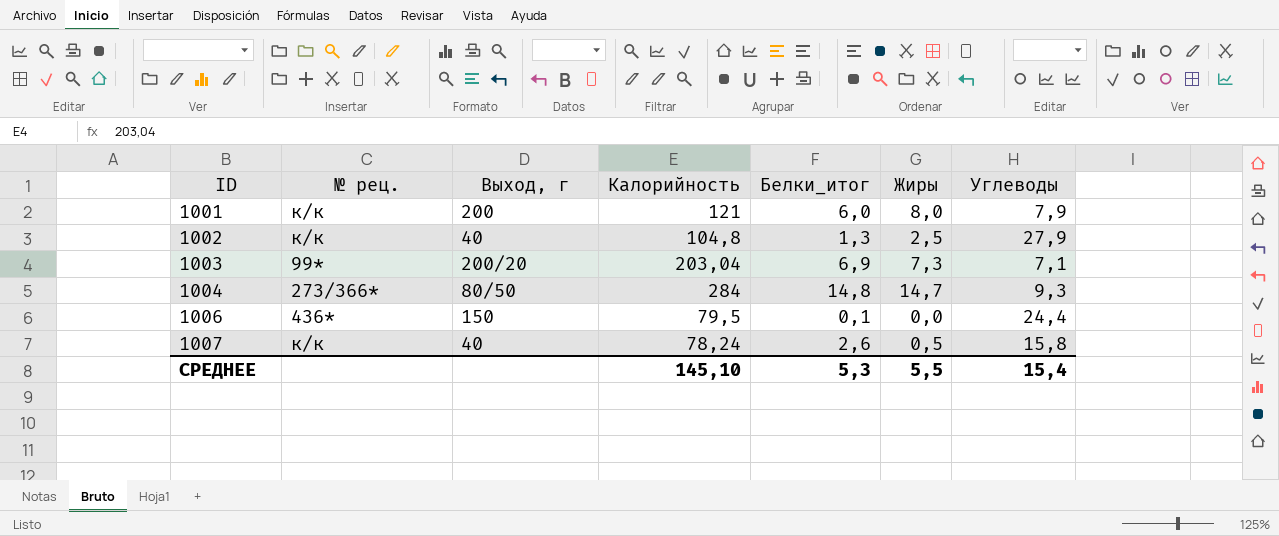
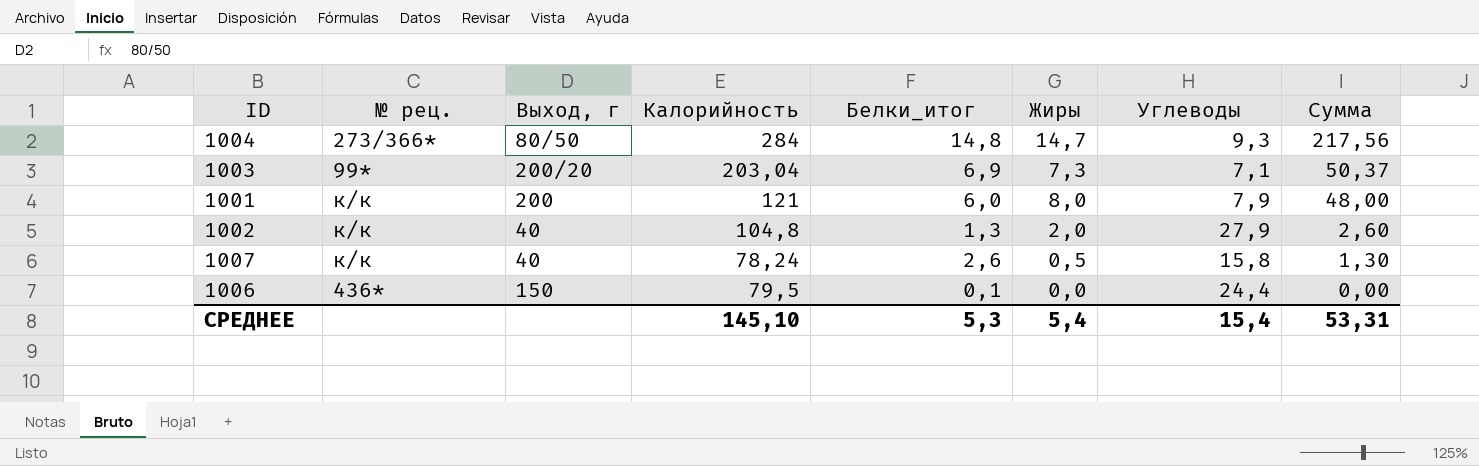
row order: ID ascending -> Сумма descending
column Сумма | formula: none -> [Белки_итог] * [Жиры]
1002 | Жиры: 2,5 -> 2,0
СРЕДНЕЕ | Жиры: 5,5 -> 5,4

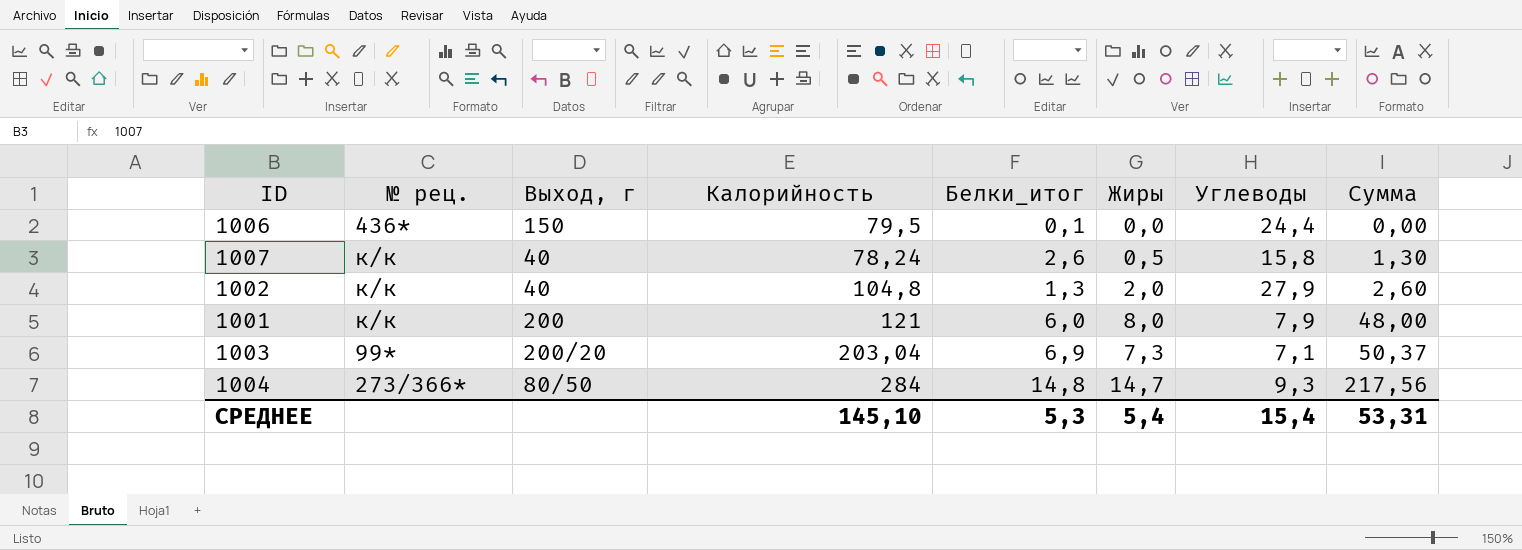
row order: Сумма descending -> Сумма ascending

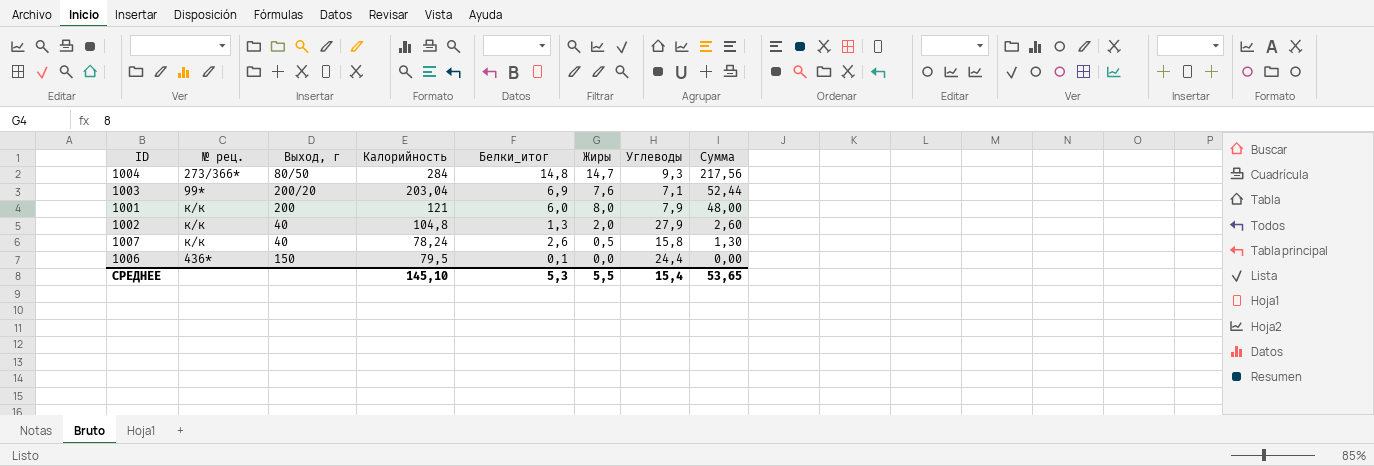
row order: Сумма ascending -> Сумма descending
1003 | Жиры: 7,3 -> 7,6
1003 | Сумма: 50,37 -> 52,44
СРЕДНЕЕ | Жиры: 5,4 -> 5,5
СРЕДНЕЕ | Сумма: 53,31 -> 53,65

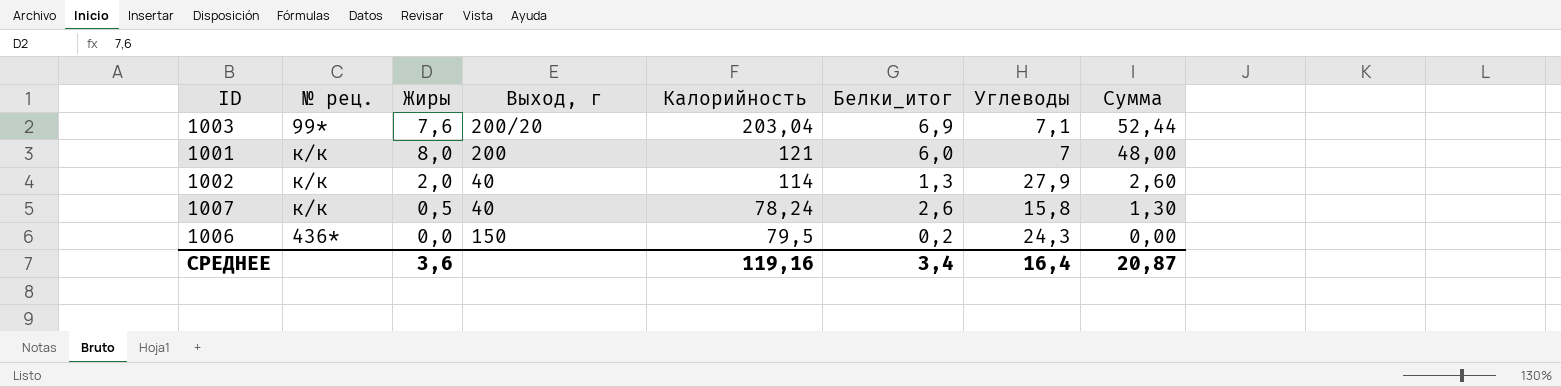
column Жиры | position: 6 -> 3
row 1004: 273/366* | 80/50 | 284 | 14,8 | 14,7 | 9,3 | 217,56 -> none
1001 | Углеводы: 7,9 -> 7
1002 | Калорийность: 104,8 -> 114
1006 | Белки_итог: 0,1 -> 0,2
1006 | Углеводы: 24,4 -> 24,3
СРЕДНЕЕ | Жиры: 5,5 -> 3,6
СРЕДНЕЕ | Калорийность: 145,10 -> 119,16
СРЕДНЕЕ | Белки_итог: 5,3 -> 3,4
СРЕДНЕЕ | Углеводы: 15,4 -> 16,4
СРЕДНЕЕ | Сумма: 53,65 -> 20,87

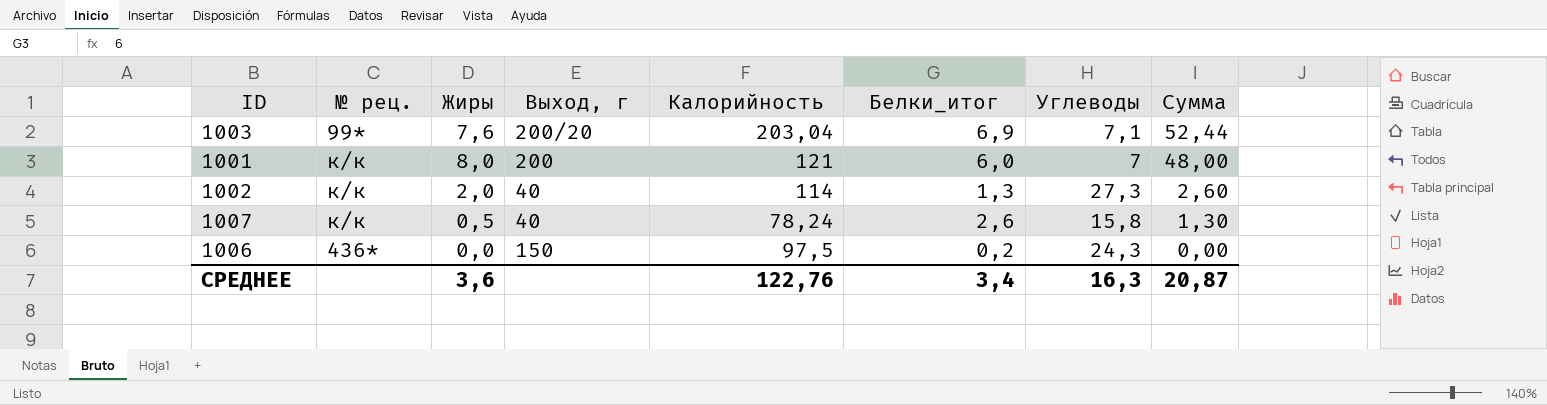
1002 | Углеводы: 27,9 -> 27,3
1006 | Калорийность: 79,5 -> 97,5
СРЕДНЕЕ | Калорийность: 119,16 -> 122,76
СРЕДНЕЕ | Углеводы: 16,4 -> 16,3

